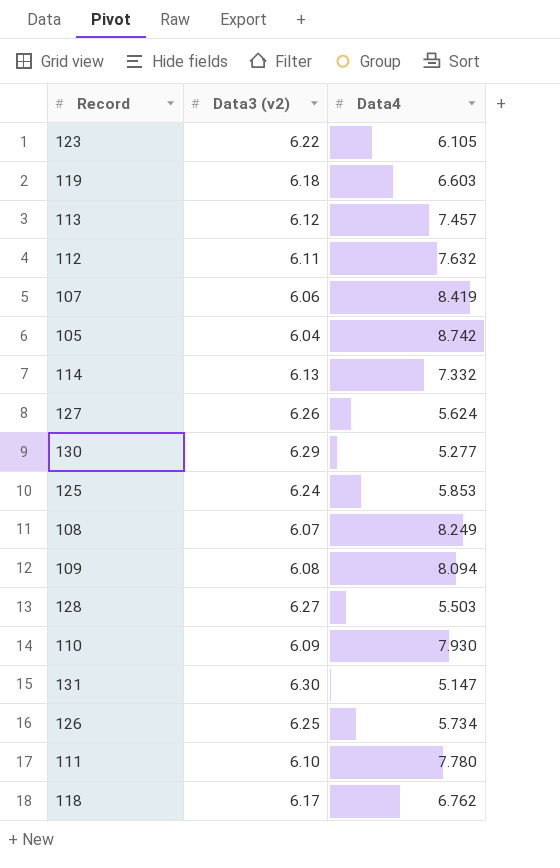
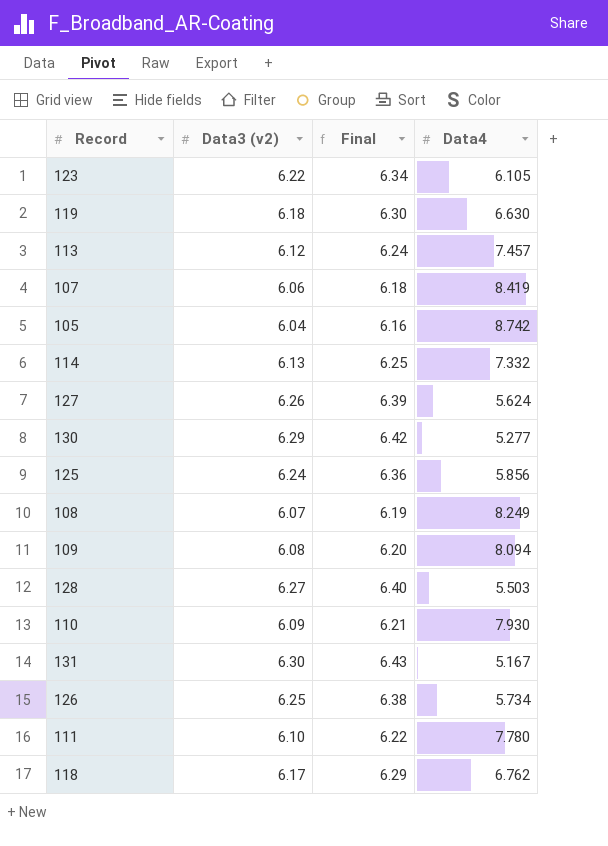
column Final | formula: none -> [Data3 (v2)] * 1.02
row 112: 6.11 | 7.632 -> none
119 | Data4: 6.603 -> 6.630
125 | Data4: 5.853 -> 5.856
131 | Data4: 5.147 -> 5.167

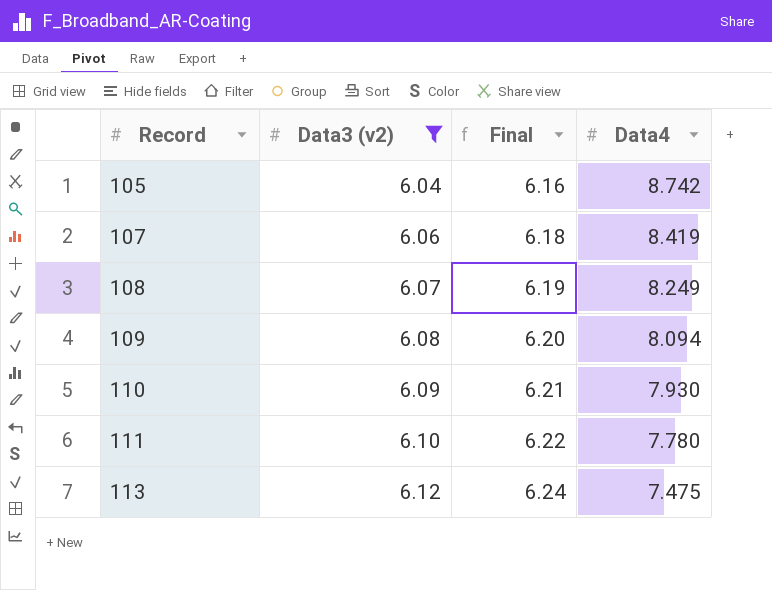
filter: none -> Data3 (v2) <= 6.12
row order: none -> Record ascending
113 | Data4: 7.457 -> 7.475

